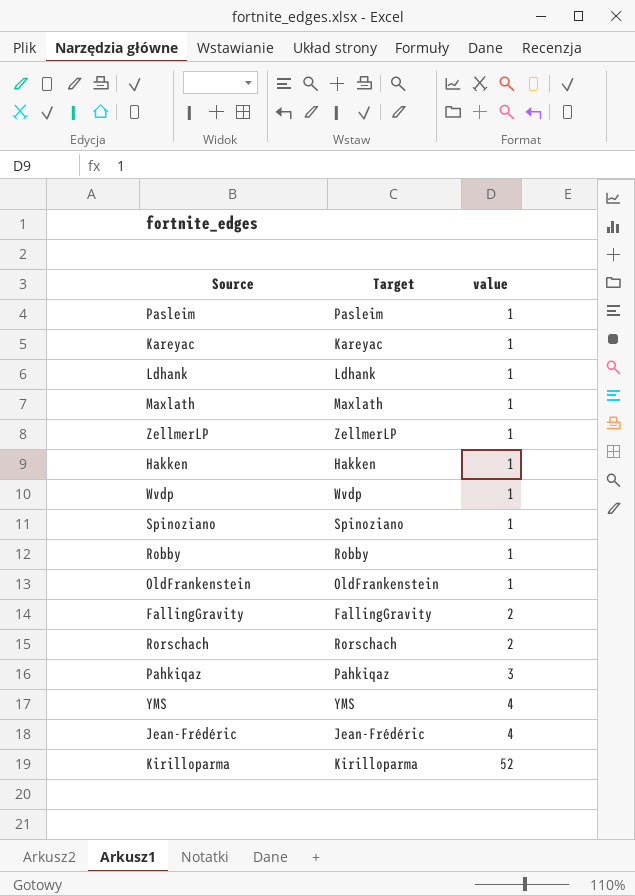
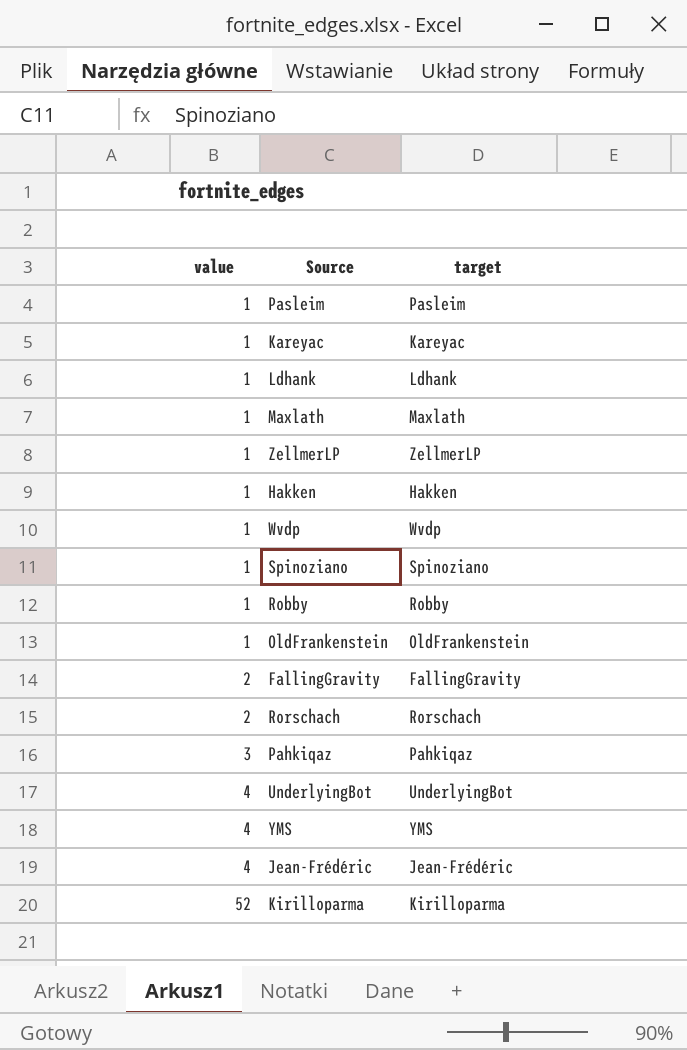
column value | position: 3 -> 1
column name: Target -> target
row UnderlyingBot: none -> 4 | UnderlyingBot

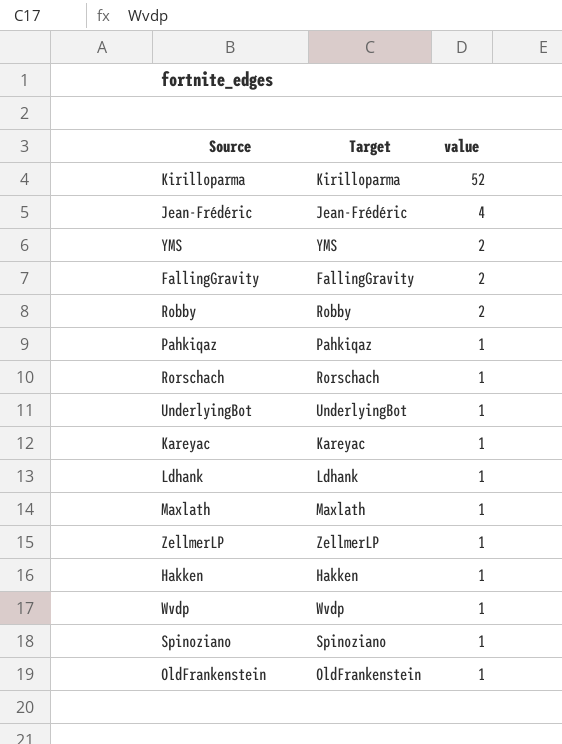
row order: value ascending -> value descending
column name: target -> Target
column value | position: 1 -> 3
row Pasleim: 1 | Pasleim -> none
YMS | value: 4 -> 2
Robby | value: 1 -> 2
Pahkiqaz | value: 3 -> 1
Rorschach | value: 2 -> 1
UnderlyingBot | value: 4 -> 1

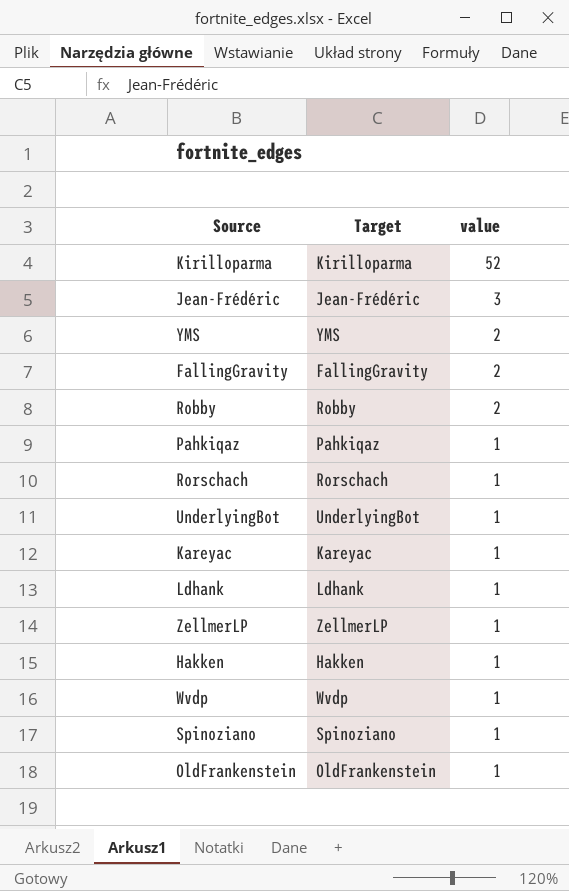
row Maxlath: Maxlath | 1 -> none
Jean-Frédéric | value: 4 -> 3

